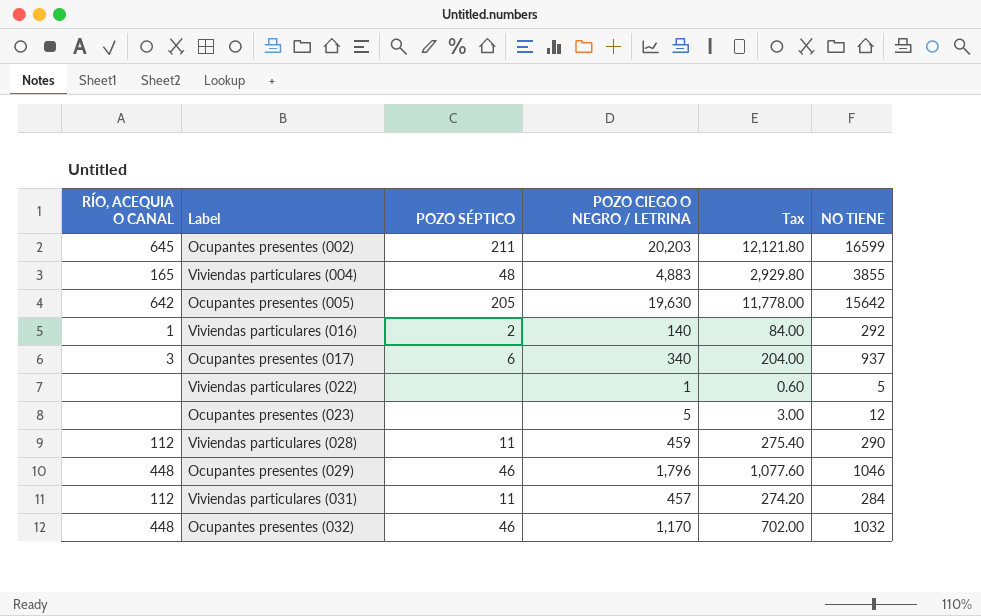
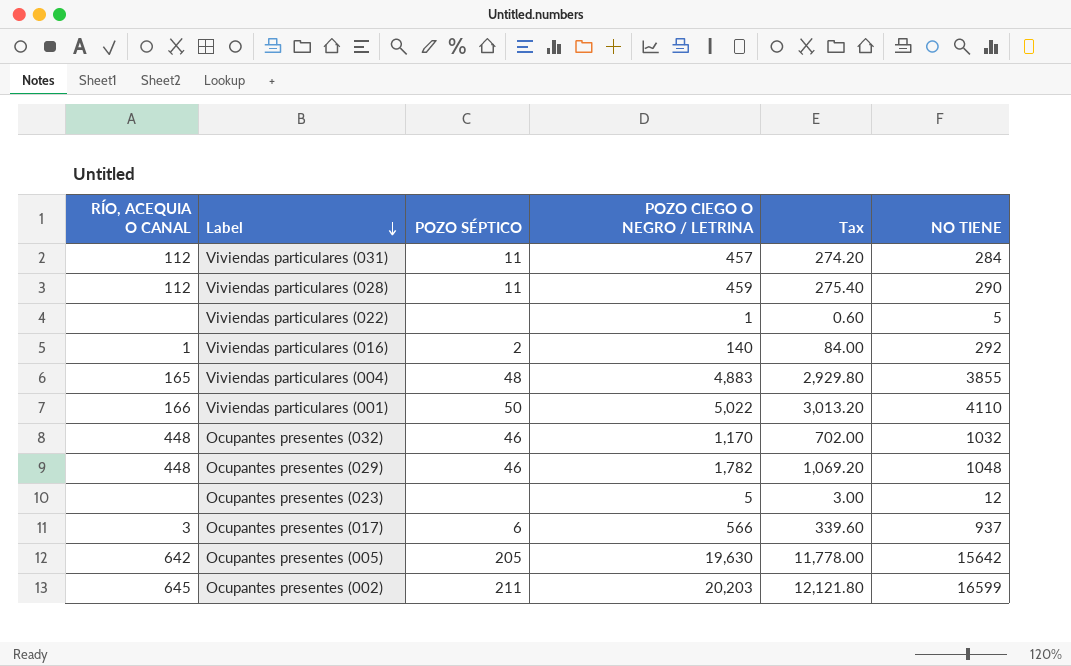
row order: none -> Label descending
row Viviendas particulares (001): none -> 166 | 50 | 5,022 | 3,013.20 | 4110
Ocupantes presentes (029) | POZO CIEGO O NEGRO / LETRINA: 1,796 -> 1,782
Ocupantes presentes (029) | Tax: 1,077.60 -> 1,069.20
Ocupantes presentes (029) | NO TIENE: 1046 -> 1048
Ocupantes presentes (017) | POZO CIEGO O NEGRO / LETRINA: 340 -> 566
Ocupantes presentes (017) | Tax: 204.00 -> 339.60

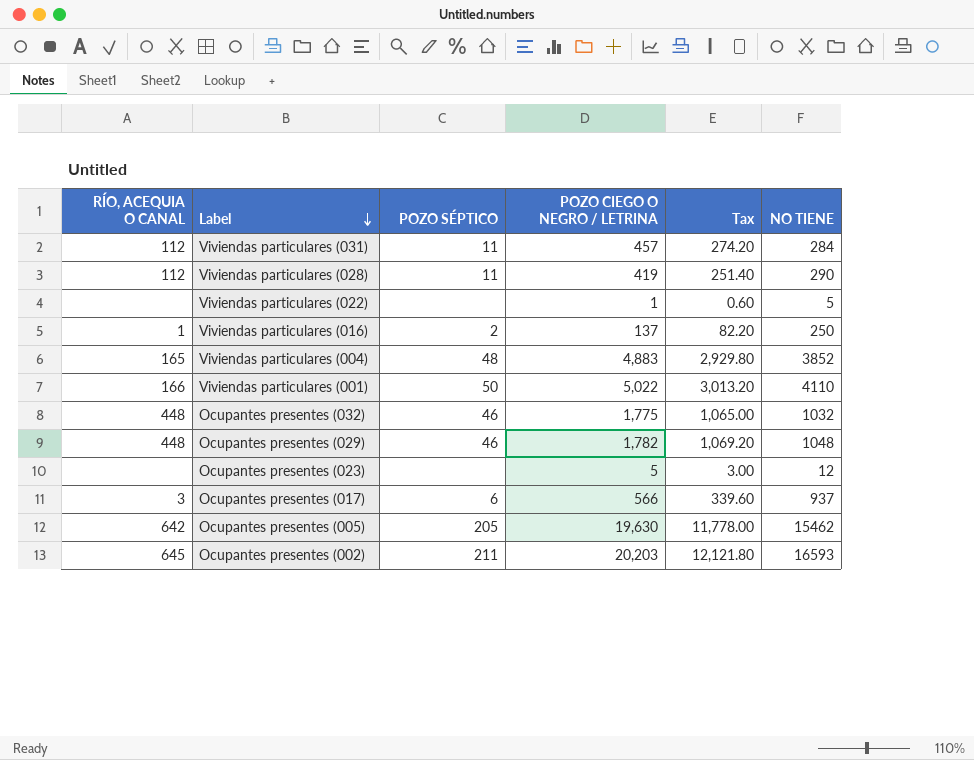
Viviendas particulares (028) | POZO CIEGO O NEGRO / LETRINA: 459 -> 419
Viviendas particulares (028) | Tax: 275.40 -> 251.40
Viviendas particulares (016) | POZO CIEGO O NEGRO / LETRINA: 140 -> 137
Viviendas particulares (016) | Tax: 84.00 -> 82.20
Viviendas particulares (016) | NO TIENE: 292 -> 250
Viviendas particulares (004) | NO TIENE: 3855 -> 3852
Ocupantes presentes (032) | POZO CIEGO O NEGRO / LETRINA: 1,170 -> 1,775
Ocupantes presentes (032) | Tax: 702.00 -> 1,065.00
Ocupantes presentes (005) | NO TIENE: 15642 -> 15462
Ocupantes presentes (002) | NO TIENE: 16599 -> 16593

